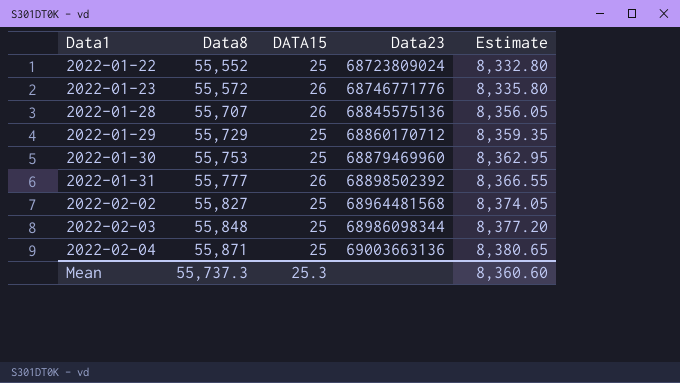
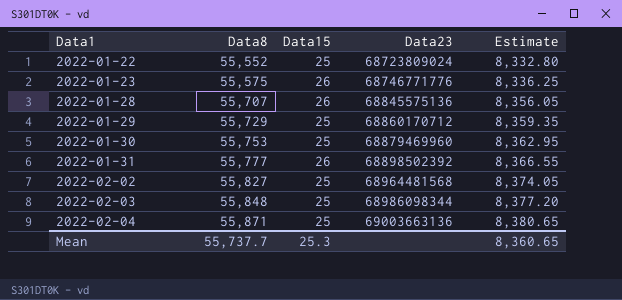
column name: DATA15 -> Data15
2022-01-23 | Data8: 55,572 -> 55,575
2022-01-23 | Estimate: 8,335.80 -> 8,336.25
Mean | Data8: 55,737.3 -> 55,737.7
Mean | Estimate: 8,360.60 -> 8,360.65

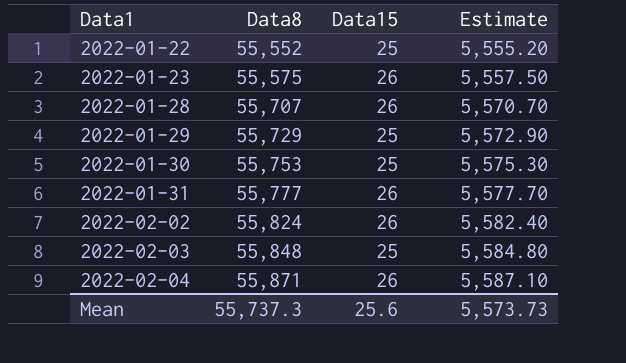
column Data23 | position: 4 -> none
column Estimate | formula: [Data8] * 0.15 -> [Data8] * 0.1
2022-02-02 | Data8: 55,827 -> 55,824
2022-02-02 | Data15: 25 -> 26
2022-02-04 | Data15: 25 -> 26
Mean | Data8: 55,737.7 -> 55,737.3
Mean | Data15: 25.3 -> 25.6
Mean | Estimate: 8,360.65 -> 5,573.73

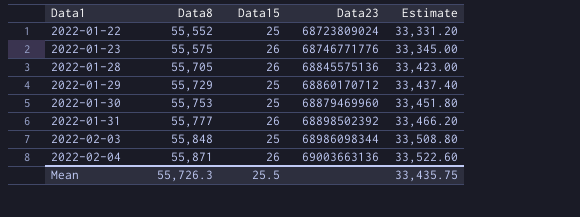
column Data23 | position: none -> 4
column Estimate | formula: [Data8] * 0.1 -> [Data8] * 0.6
row 2022-02-02: 55,824 | 26 | 5,582.40 -> none
2022-01-28 | Data8: 55,707 -> 55,705
Mean | Data8: 55,737.3 -> 55,726.3
Mean | Data15: 25.6 -> 25.5
Mean | Estimate: 5,573.73 -> 33,435.75

